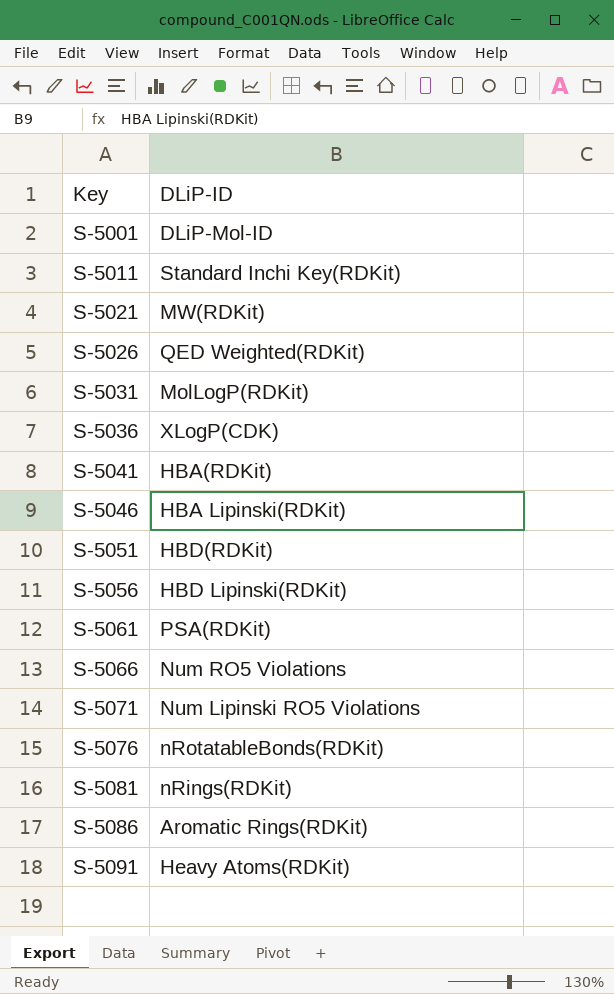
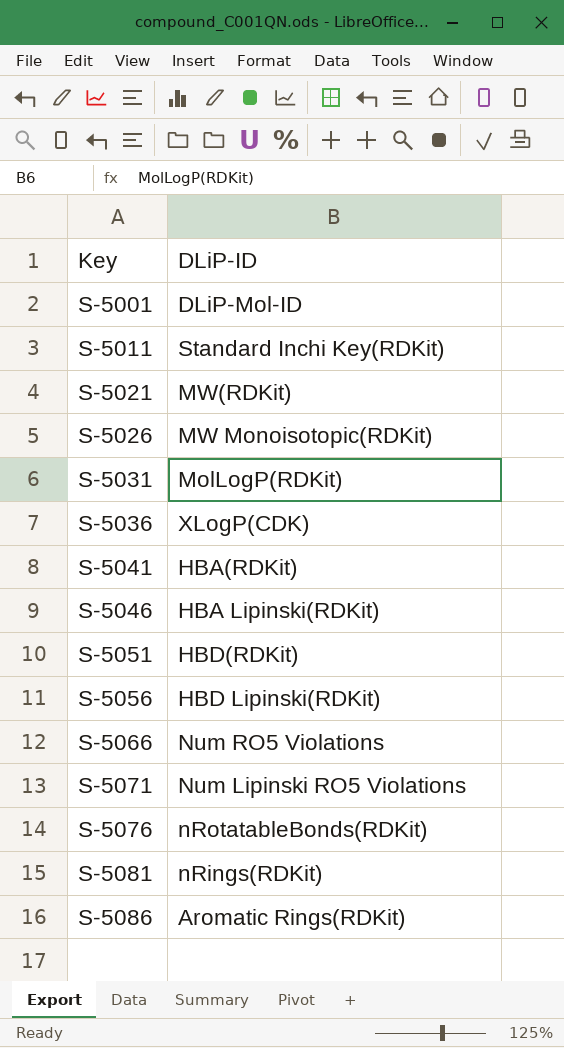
row S-5061: PSA(RDKit) -> none
row S-5091: Heavy Atoms(RDKit) -> none
S-5026 | DLiP-ID: QED Weighted(RDKit) -> MW Monoisotopic(RDKit)

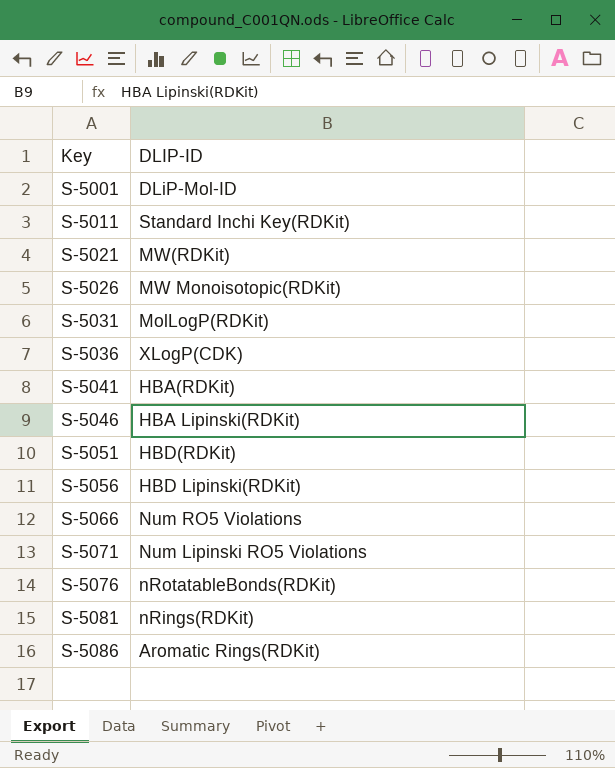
column name: DLiP-ID -> DLIP-ID

